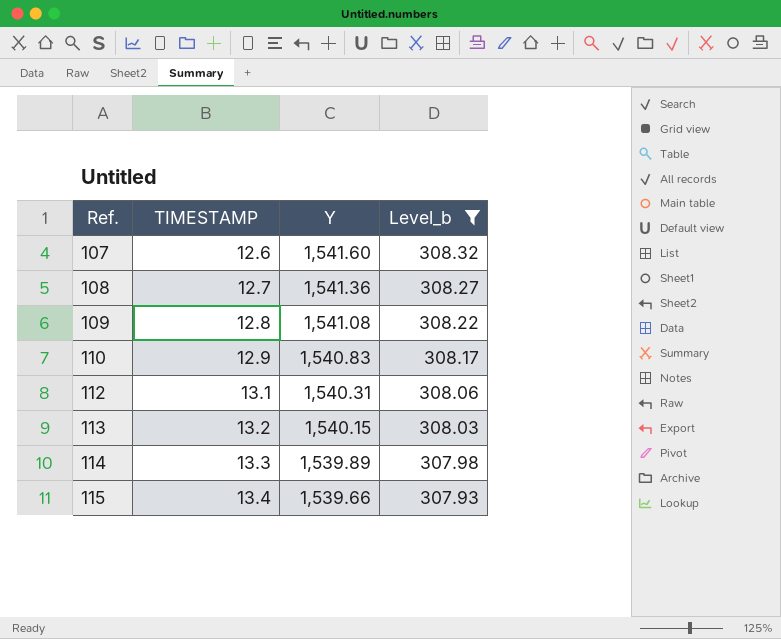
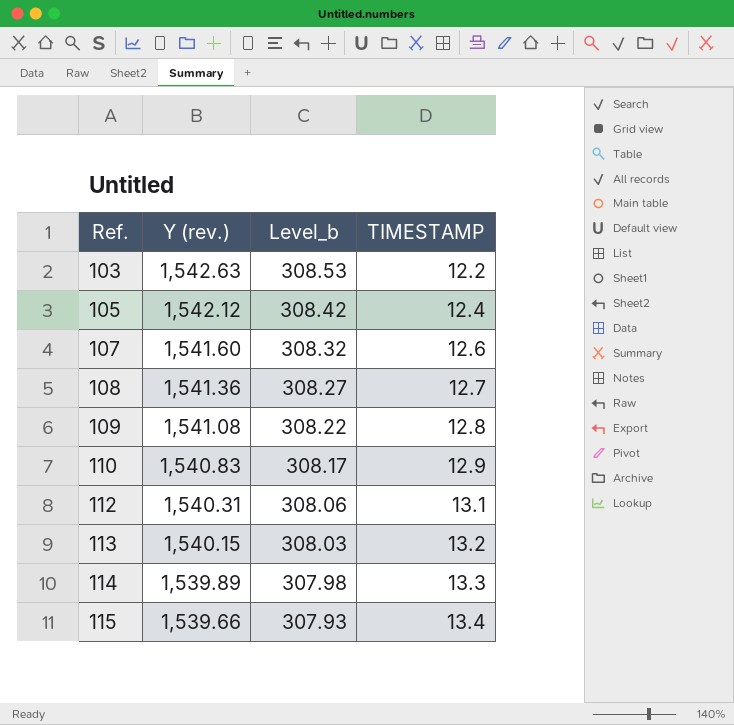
filter: Level_b <= 308.32 -> none
column name: Y -> Y (rev.)
column TIMESTAMP | position: 2 -> 4

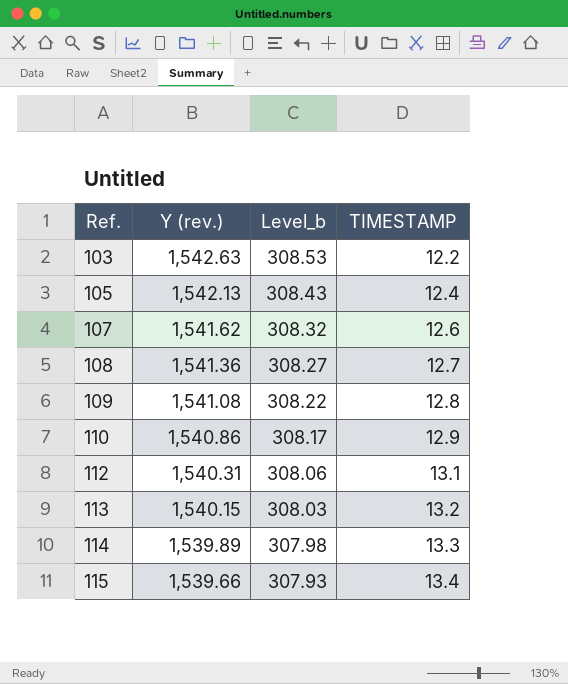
105 | Y (rev.): 1,542.12 -> 1,542.13
105 | Level_b: 308.42 -> 308.43
107 | Y (rev.): 1,541.60 -> 1,541.62
110 | Y (rev.): 1,540.83 -> 1,540.86

